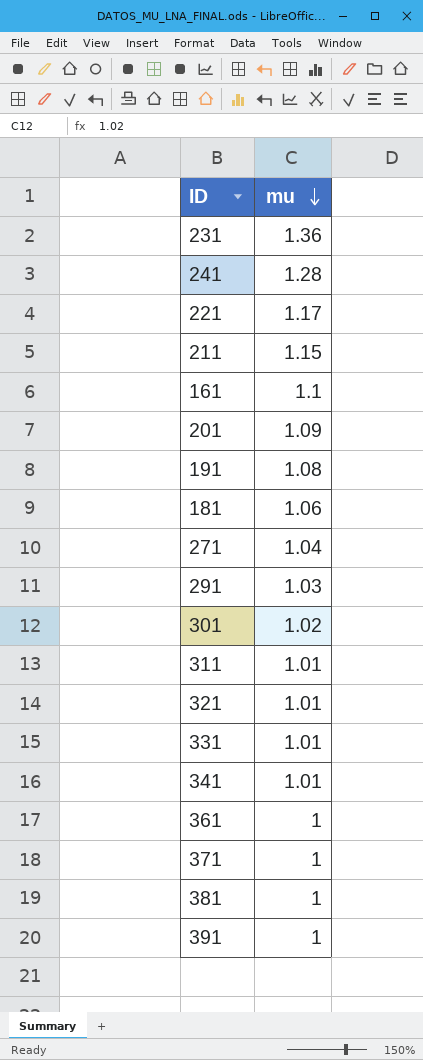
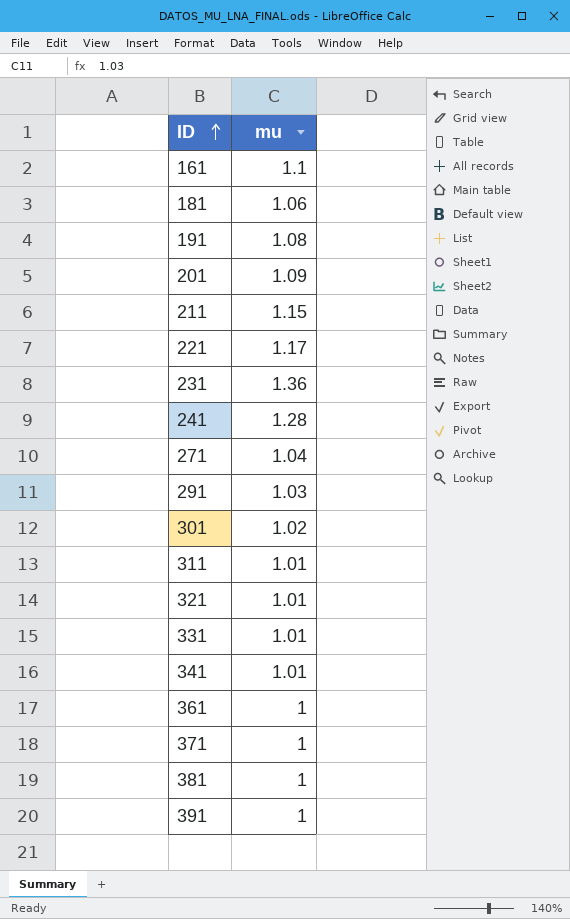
row order: mu descending -> ID ascending

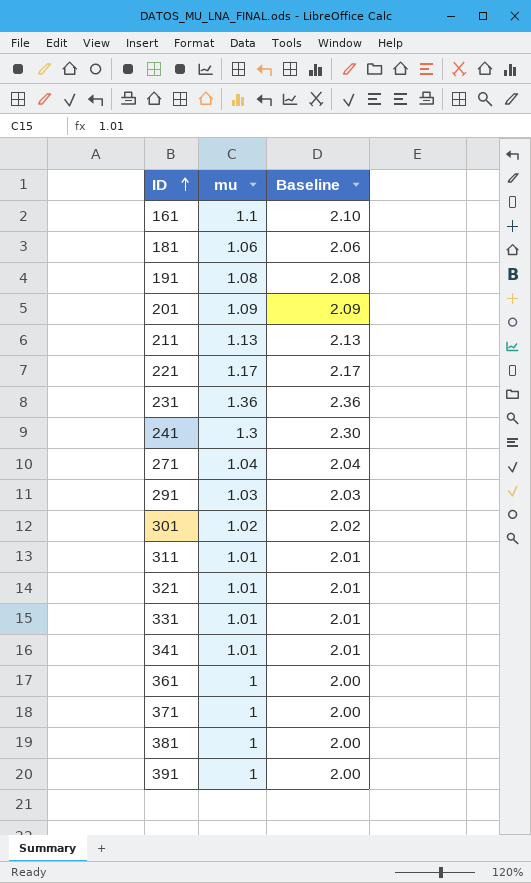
column Baseline | formula: none -> [mu] + 1
211 | mu: 1.15 -> 1.13
241 | mu: 1.28 -> 1.3

